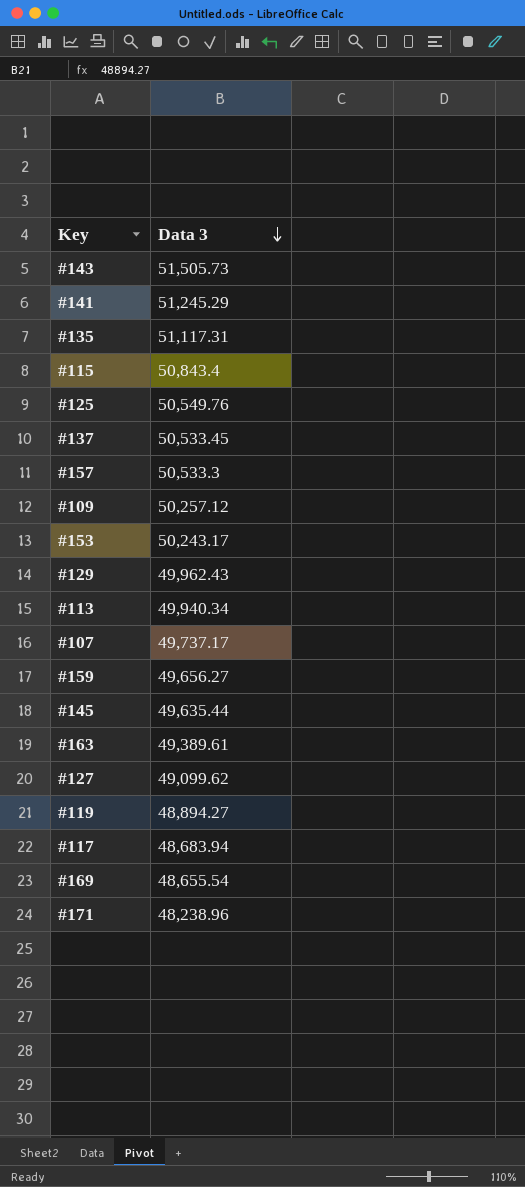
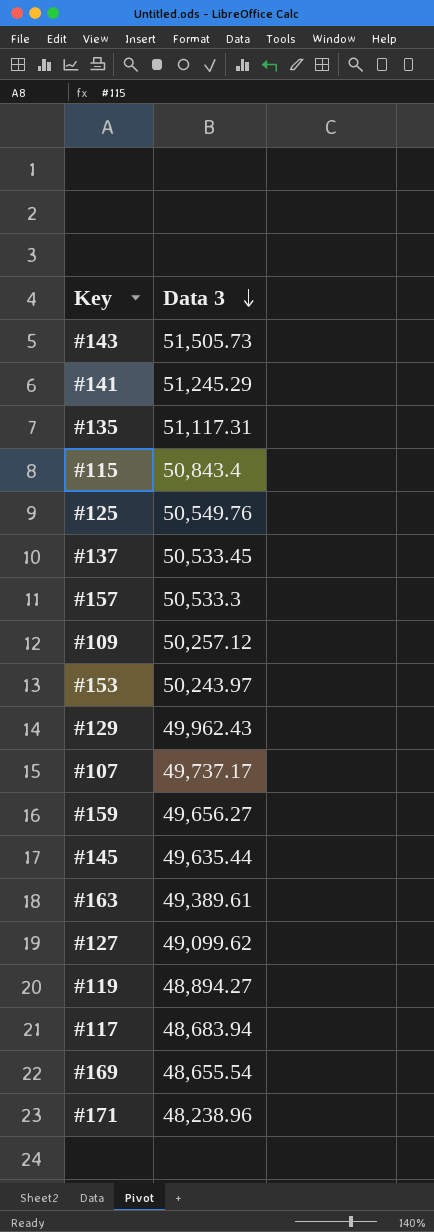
row #113: 49,940.34 -> none
#153 | Data 3: 50,243.17 -> 50,243.97

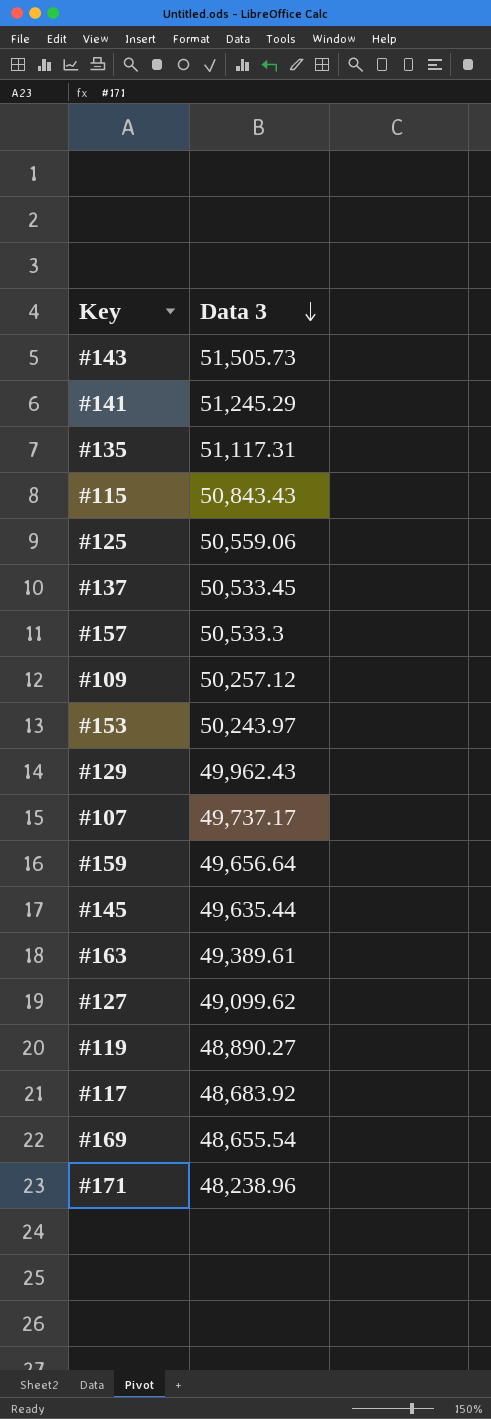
#115 | Data 3: 50,843.4 -> 50,843.43
#125 | Data 3: 50,549.76 -> 50,559.06
#159 | Data 3: 49,656.27 -> 49,656.64
#119 | Data 3: 48,894.27 -> 48,890.27
#117 | Data 3: 48,683.94 -> 48,683.92

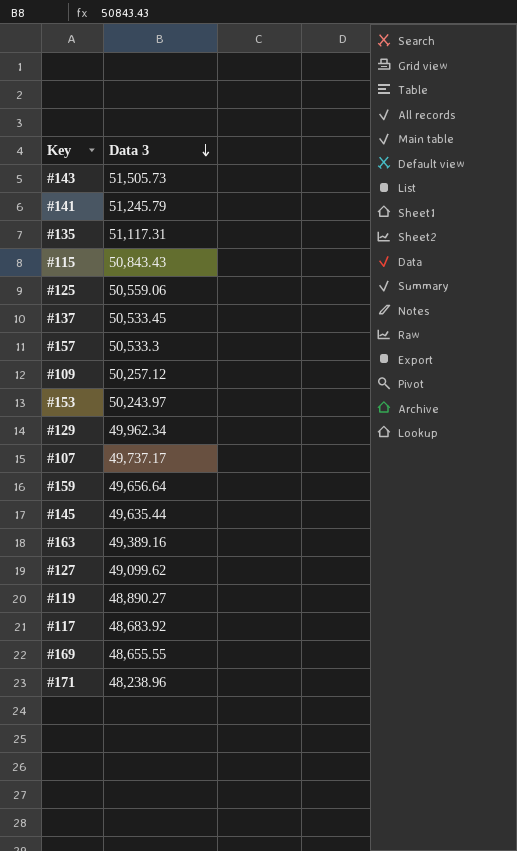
#141 | Data 3: 51,245.29 -> 51,245.79
#129 | Data 3: 49,962.43 -> 49,962.34
#163 | Data 3: 49,389.61 -> 49,389.16
#169 | Data 3: 48,655.54 -> 48,655.55

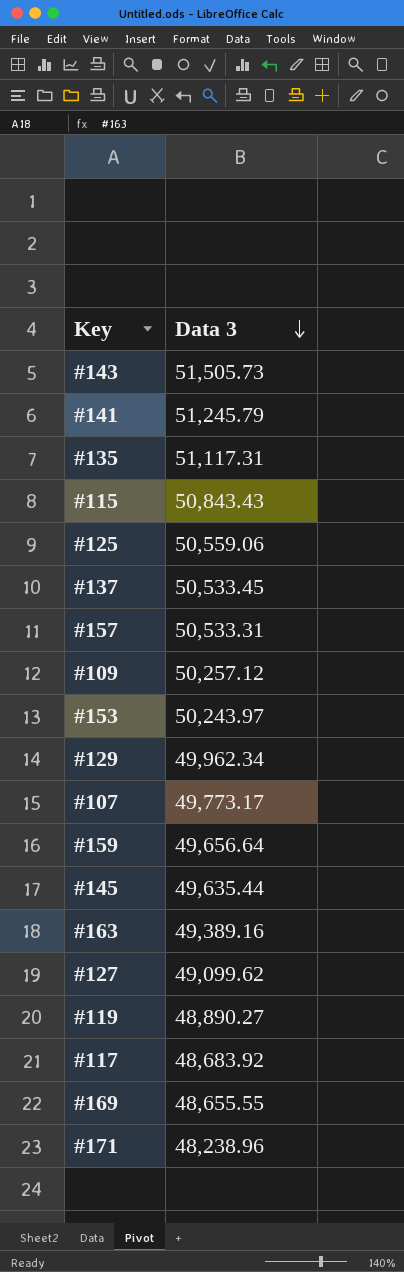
#157 | Data 3: 50,533.3 -> 50,533.31
#107 | Data 3: 49,737.17 -> 49,773.17

